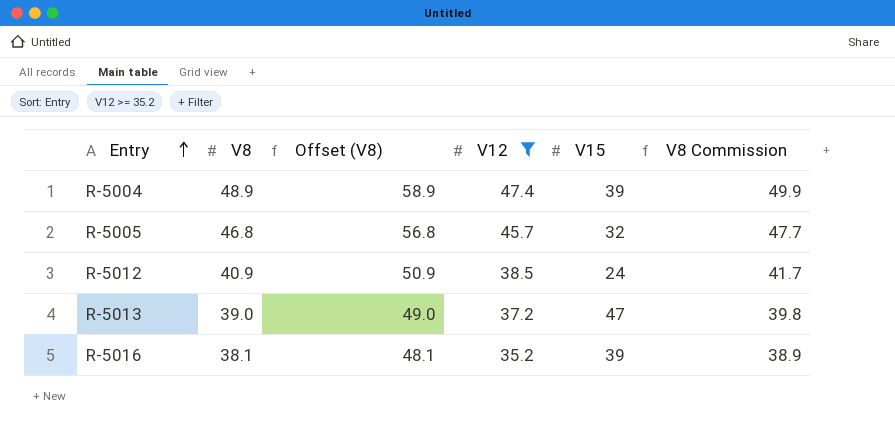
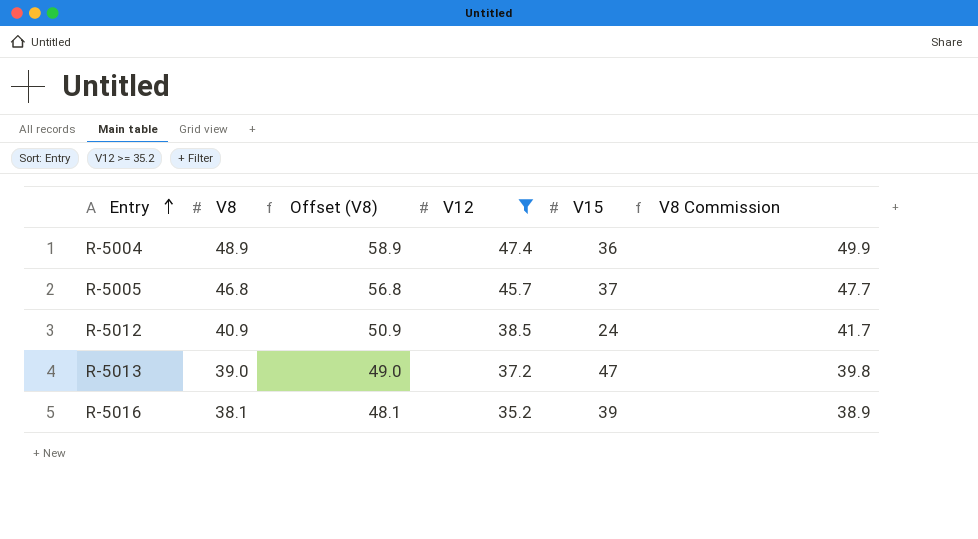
R-5004 | V15: 39 -> 36
R-5005 | V15: 32 -> 37

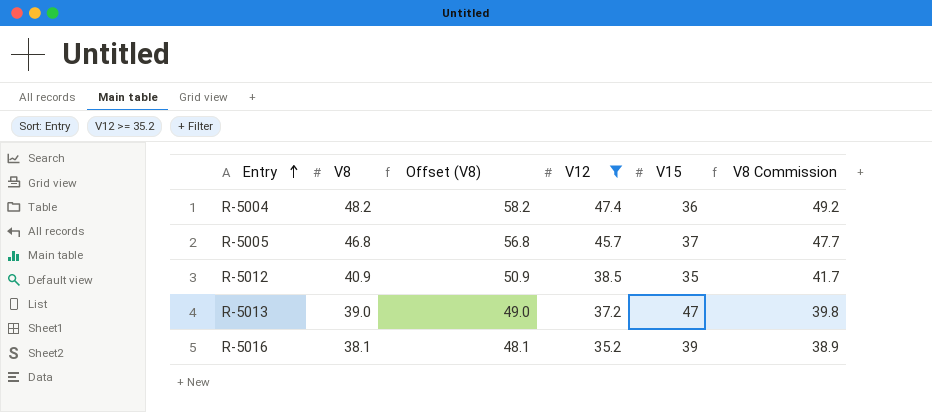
R-5004 | V8: 48.9 -> 48.2
R-5004 | Offset (V8): 58.9 -> 58.2
R-5004 | V8 Commission: 49.9 -> 49.2
R-5012 | V15: 24 -> 35

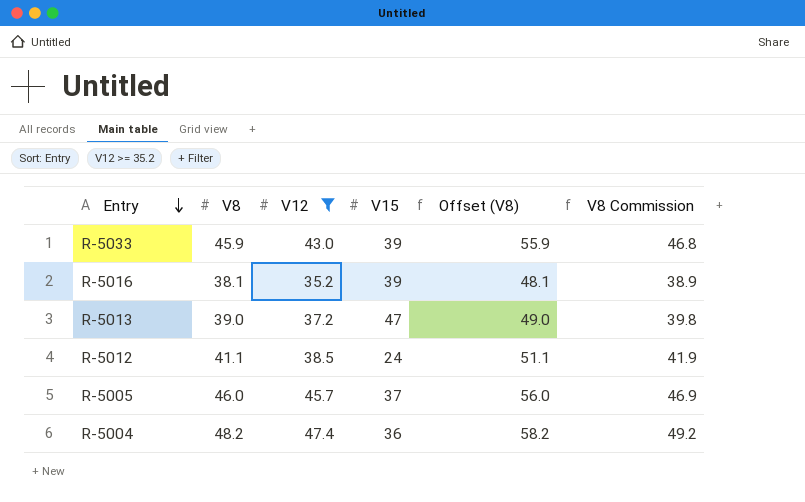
row order: Entry ascending -> Entry descending
column Offset (V8) | position: 3 -> 5
row R-5033: none -> 45.9 | 43.0 | 39 | 55.9 | 46.8
R-5012 | V8: 40.9 -> 41.1
R-5012 | V15: 35 -> 24
R-5012 | Offset (V8): 50.9 -> 51.1
R-5012 | V8 Commission: 41.7 -> 41.9
R-5005 | V8: 46.8 -> 46.0
R-5005 | Offset (V8): 56.8 -> 56.0
R-5005 | V8 Commission: 47.7 -> 46.9

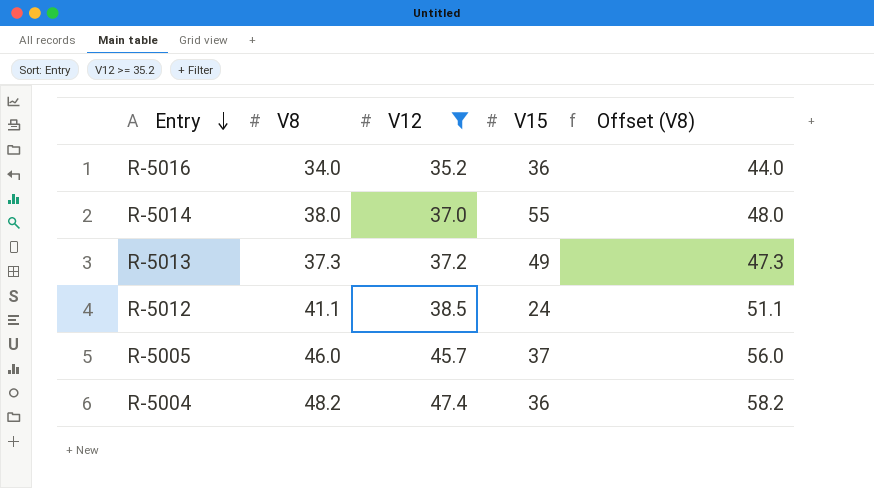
column V8 Commission | formula: [V8] * 1.02 -> none
row R-5033: 45.9 | 43.0 | 39 | 55.9 | 46.8 -> none
R-5016 | V8: 38.1 -> 34.0
R-5016 | V15: 39 -> 36
R-5016 | Offset (V8): 48.1 -> 44.0
row R-5014: none -> 38.0 | 37.0 | 55 | 48.0
R-5013 | V8: 39.0 -> 37.3
R-5013 | V15: 47 -> 49
R-5013 | Offset (V8): 49.0 -> 47.3

